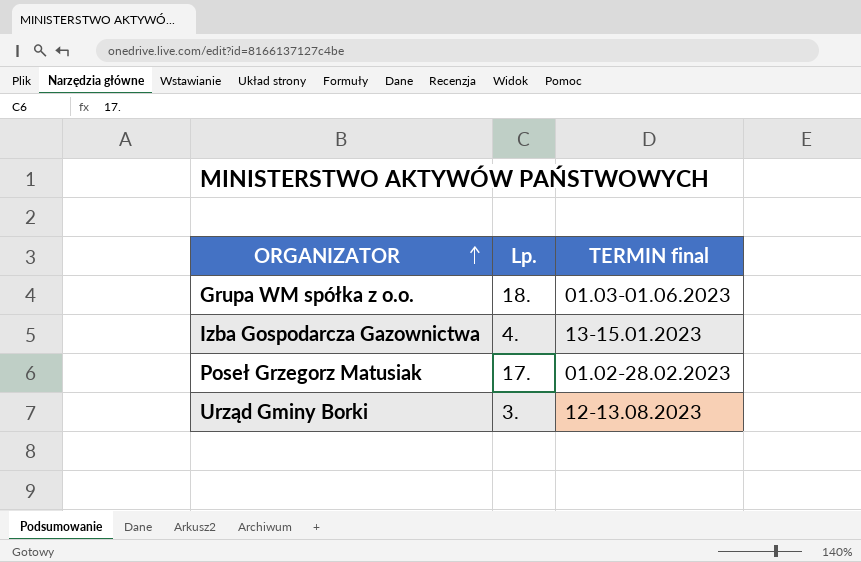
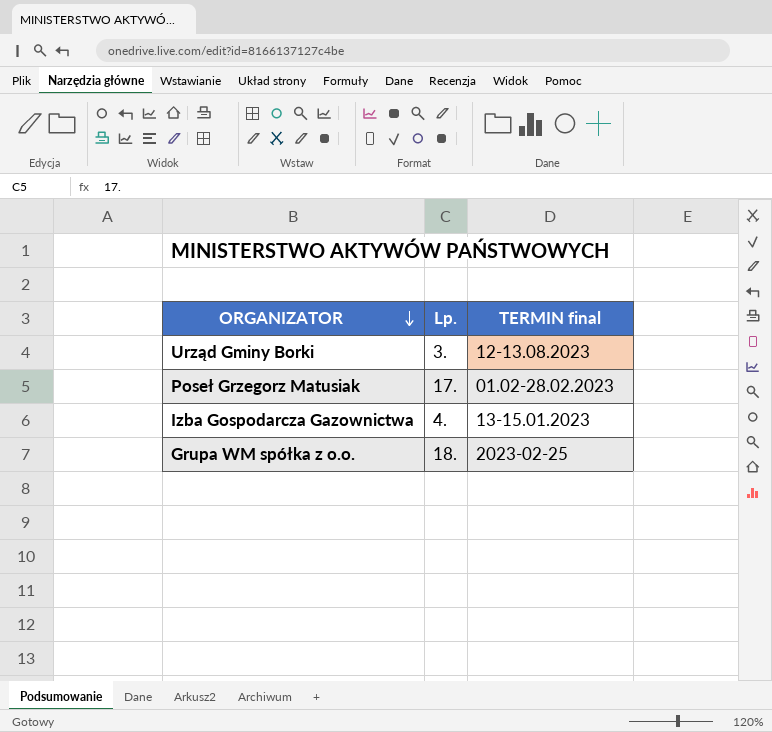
row order: ORGANIZATOR ascending -> ORGANIZATOR descending
Grupa WM spółka z o.o. | TERMIN final: 01.03-01.06.2023 -> 2023-02-25

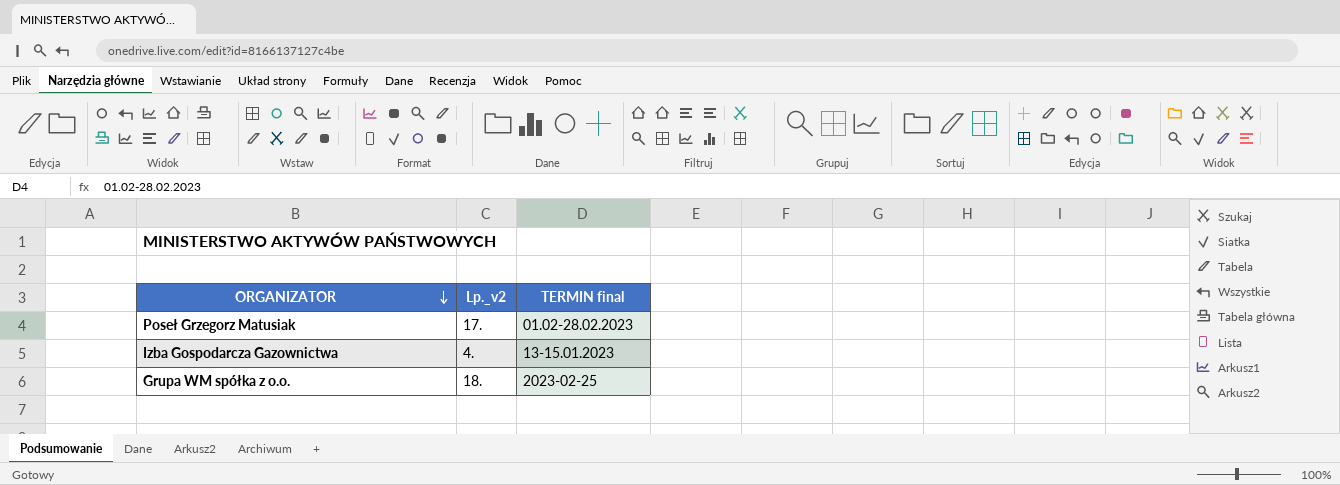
column name: Lp. -> Lp._v2
row Urząd Gminy Borki: 3. | 12-13.08.2023 -> none

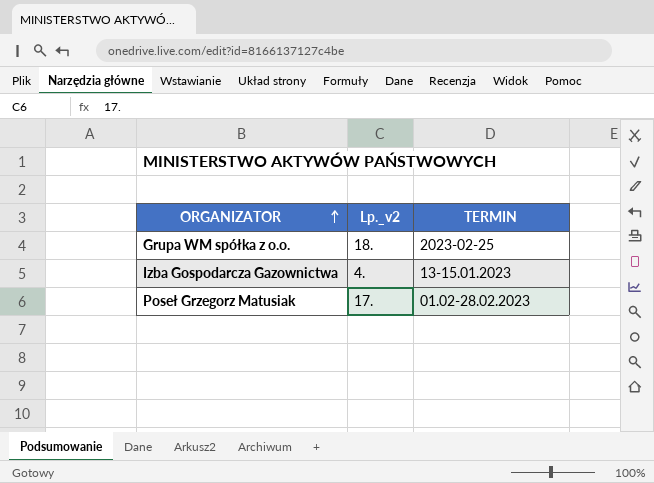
row order: ORGANIZATOR descending -> ORGANIZATOR ascending
column name: TERMIN final -> TERMIN

